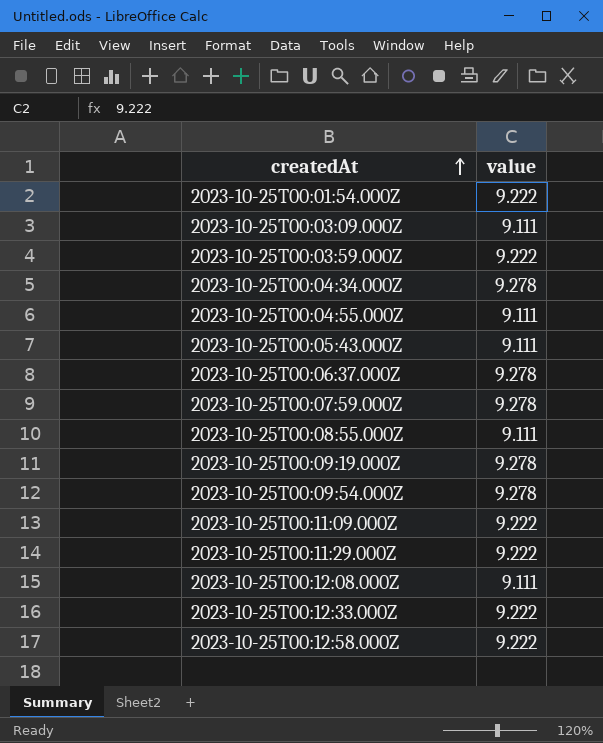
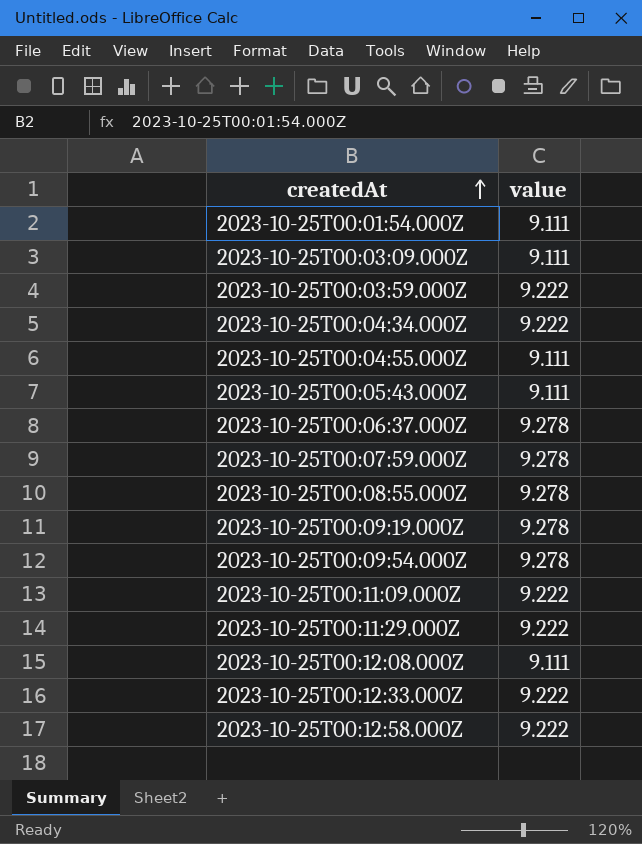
2023-10-25T00:01:54.000Z | value: 9.222 -> 9.111
2023-10-25T00:04:34.000Z | value: 9.278 -> 9.222
2023-10-25T00:08:55.000Z | value: 9.111 -> 9.278

